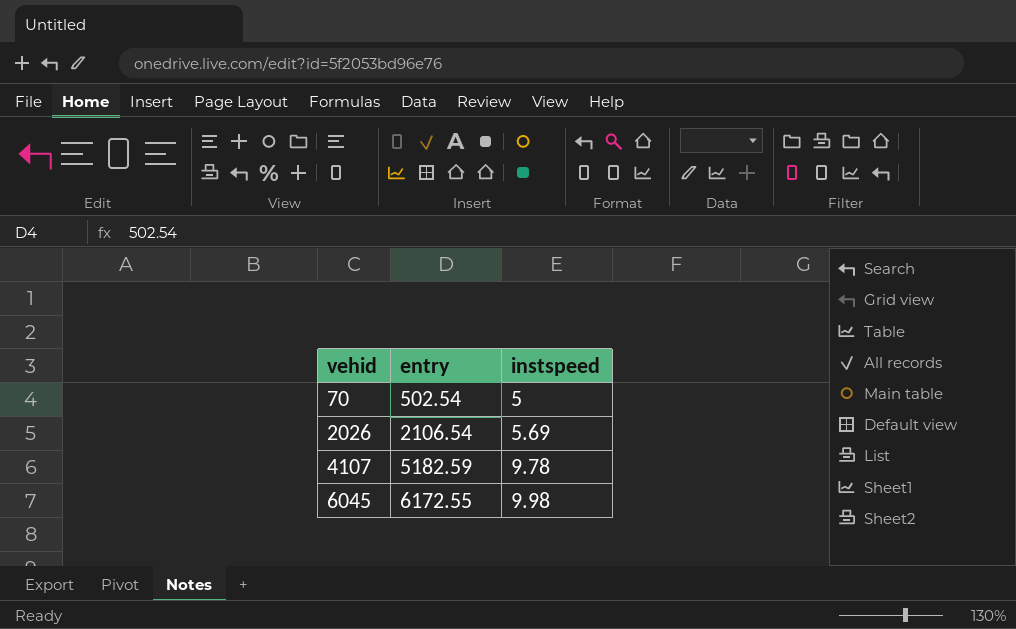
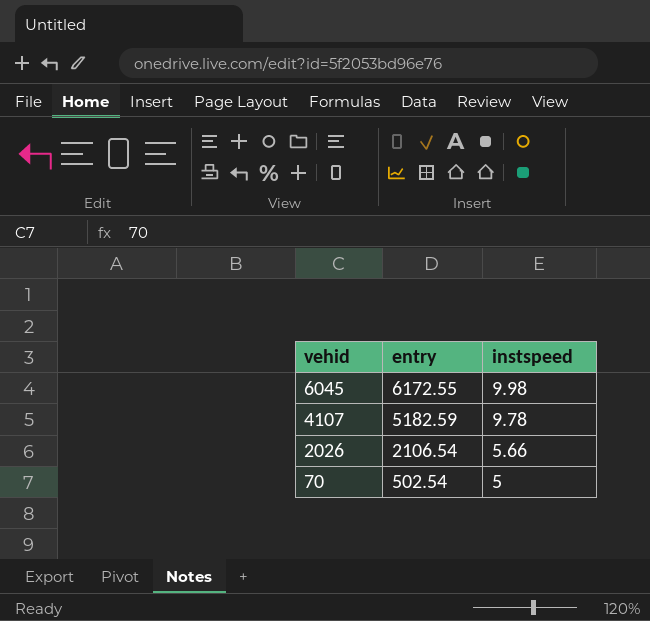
row order: vehid ascending -> vehid descending
2026 | instspeed: 5.69 -> 5.66

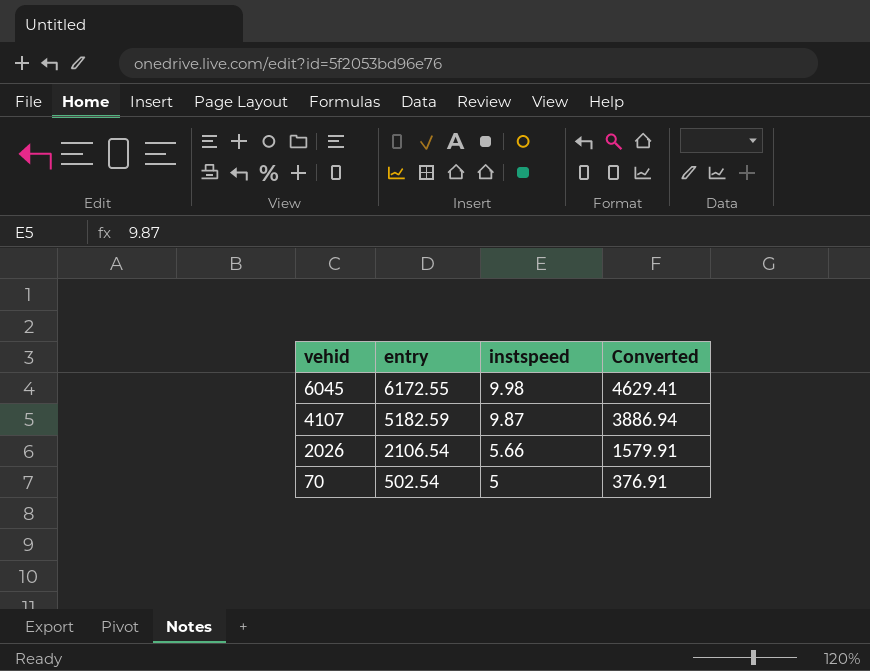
column Converted | formula: none -> [entry] * 0.75
4107 | instspeed: 9.78 -> 9.87

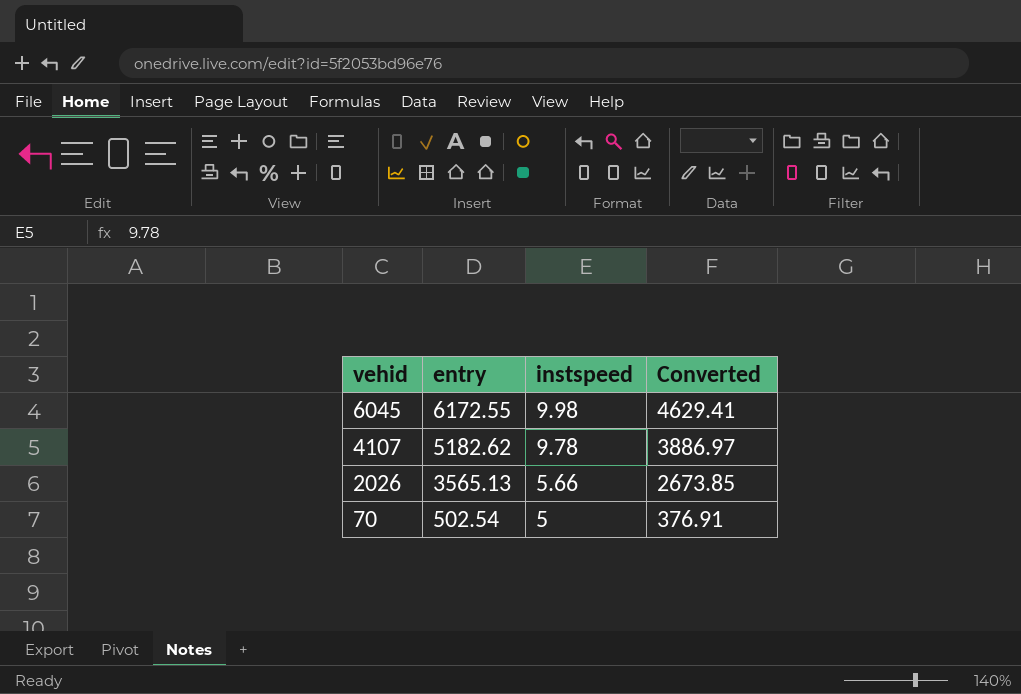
4107 | entry: 5182.59 -> 5182.62
4107 | instspeed: 9.87 -> 9.78
4107 | Converted: 3886.94 -> 3886.97
2026 | entry: 2106.54 -> 3565.13
2026 | Converted: 1579.91 -> 2673.85

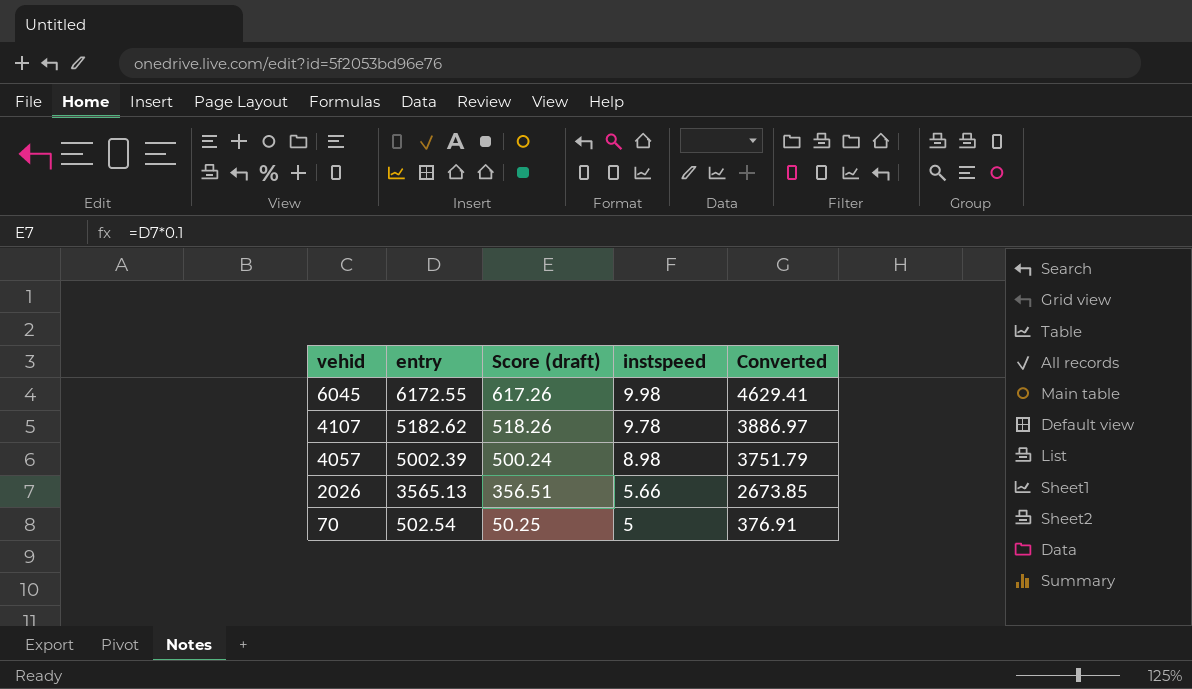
column Score (draft) | formula: none -> [entry] * 0.1
row 4057: none -> 5002.39 | 500.24 | 8.98 | 3751.79

